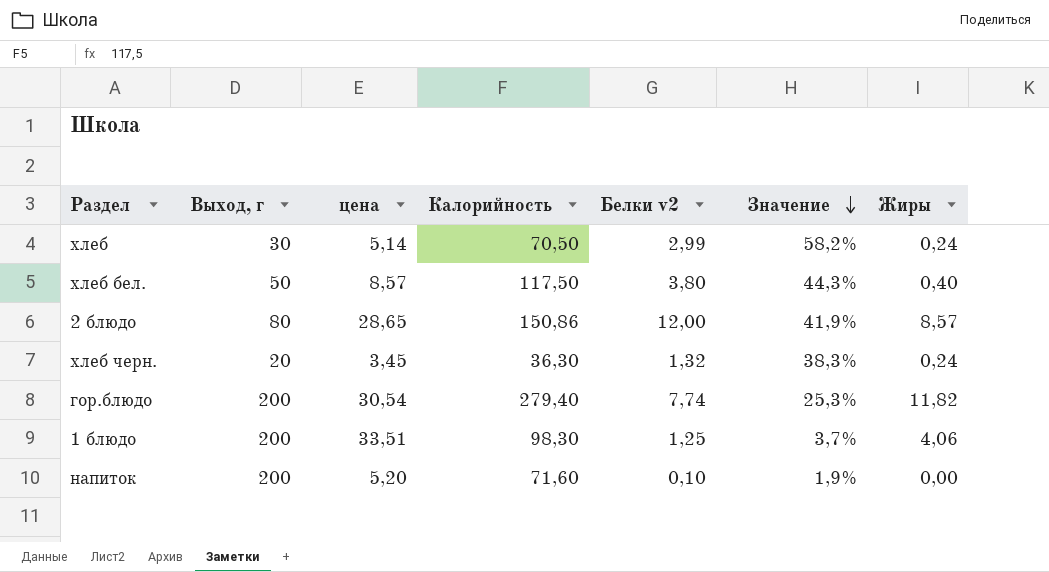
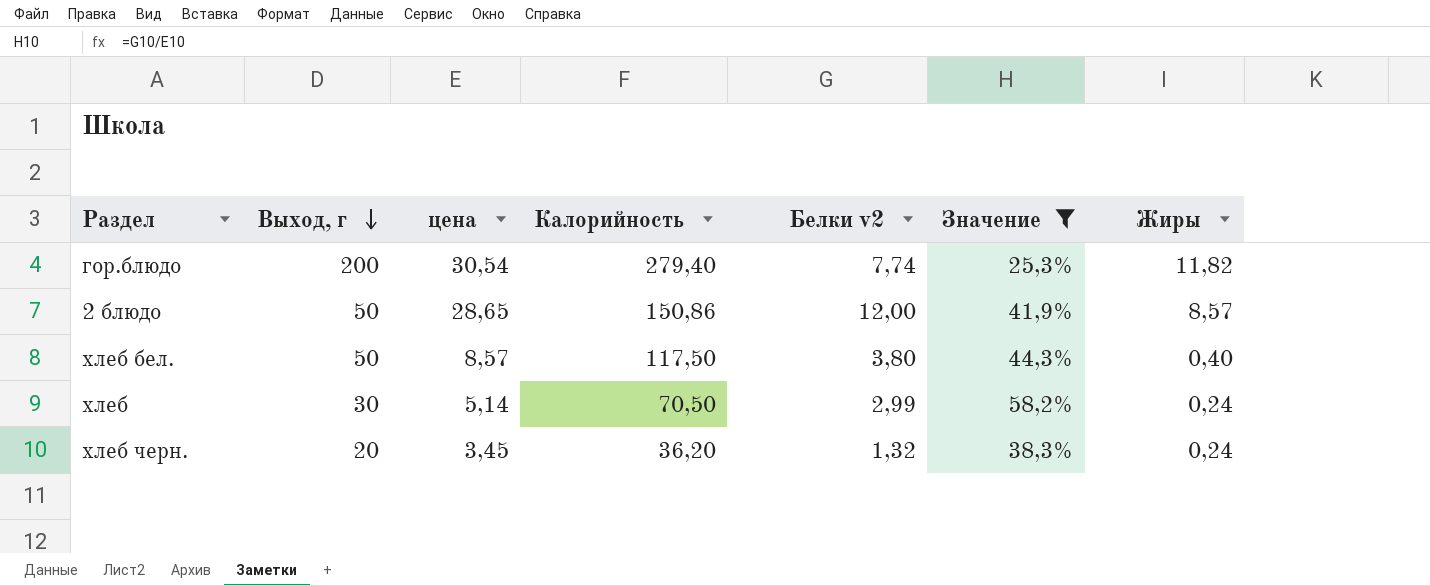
filter: none -> Значение >= 25,3%
row order: Значение descending -> Выход, г descending
2 блюдо | Выход, г: 80 -> 50
хлеб черн. | Калорийность: 36,30 -> 36,20

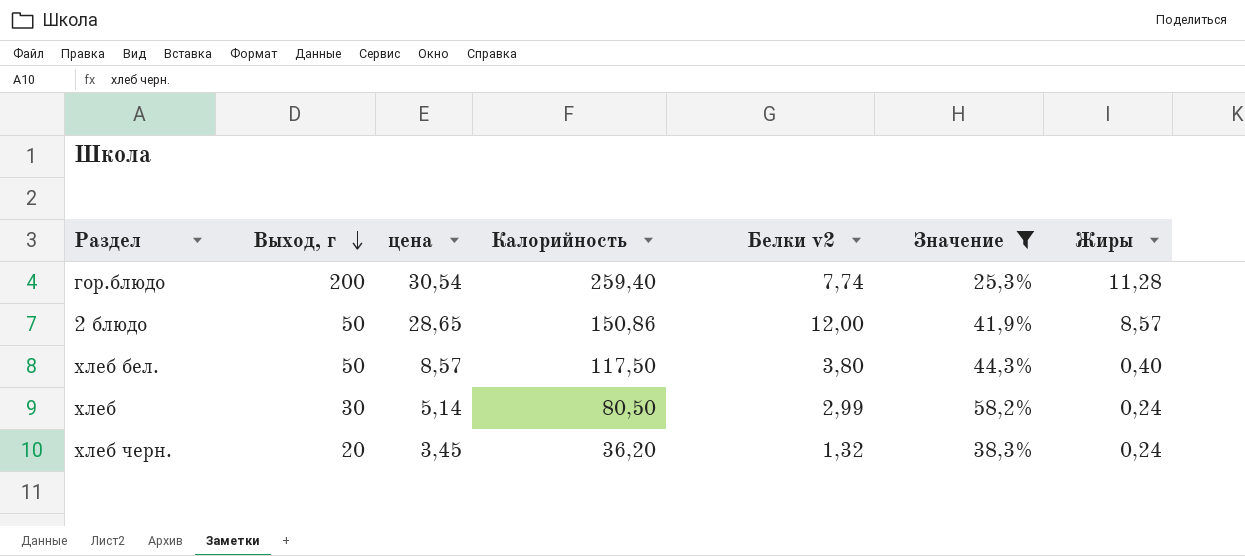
гор.блюдо | Калорийность: 279,40 -> 259,40
гор.блюдо | Жиры: 11,82 -> 11,28
хлеб | Калорийность: 70,50 -> 80,50

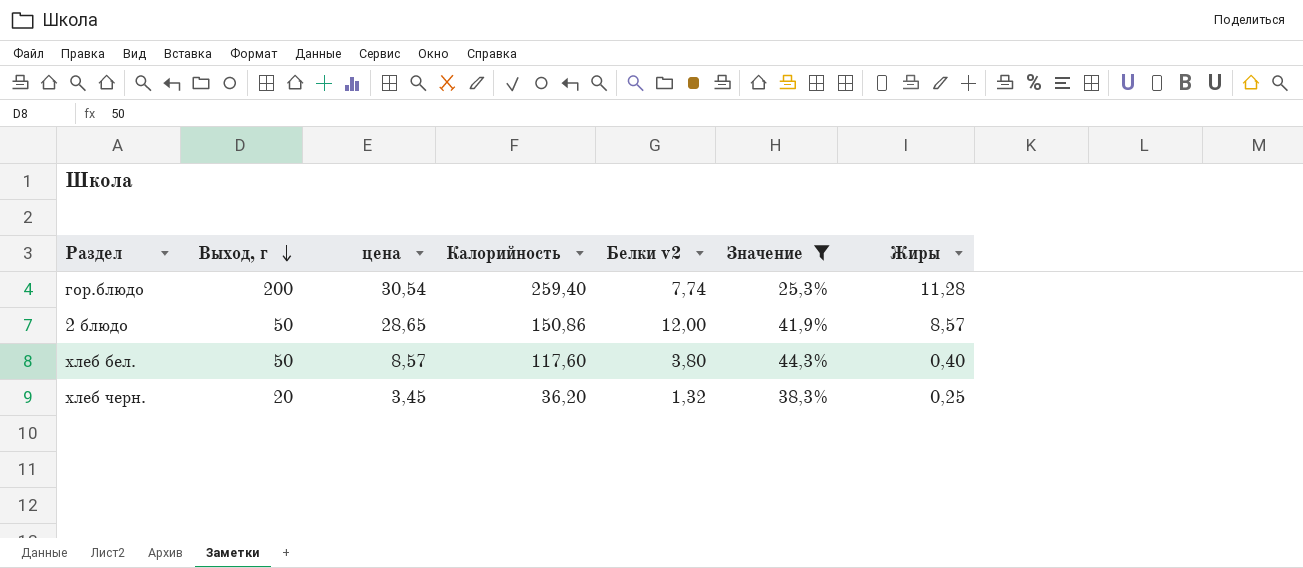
row хлеб: 30 | 5,14 | 80,50 | 2,99 | 58,2% | 0,24 -> none
хлеб бел. | Калорийность: 117,50 -> 117,60
хлеб черн. | Жиры: 0,24 -> 0,25

